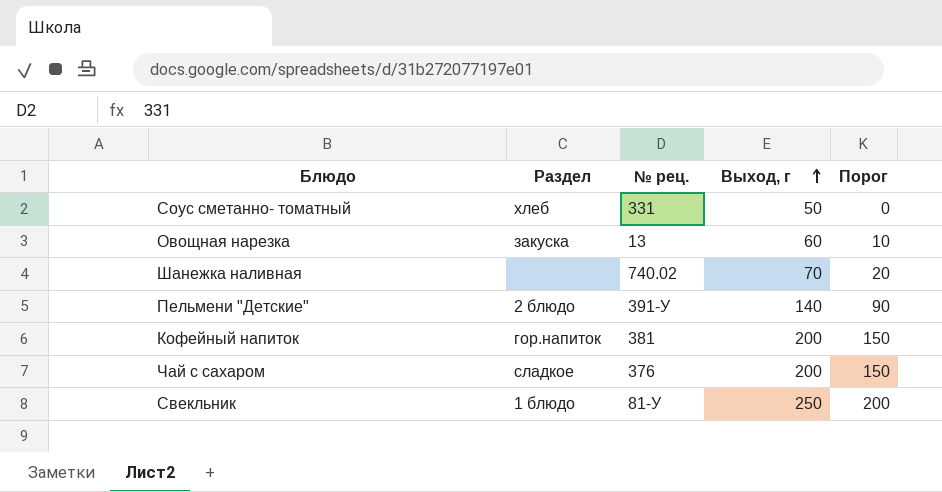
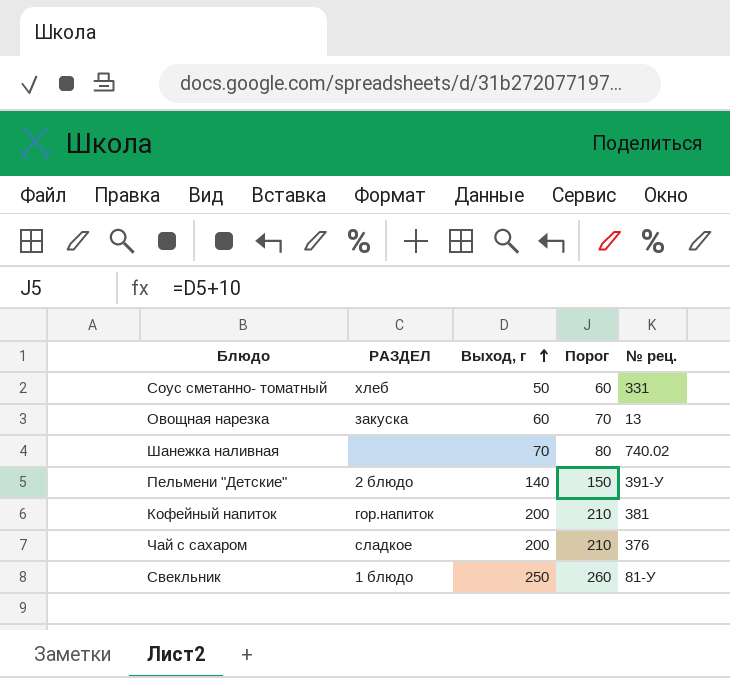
column name: Раздел -> РАЗДЕЛ
column Порог | formula: [Выход, г] - 50 -> [Выход, г] + 10
column № рец. | position: 3 -> 5

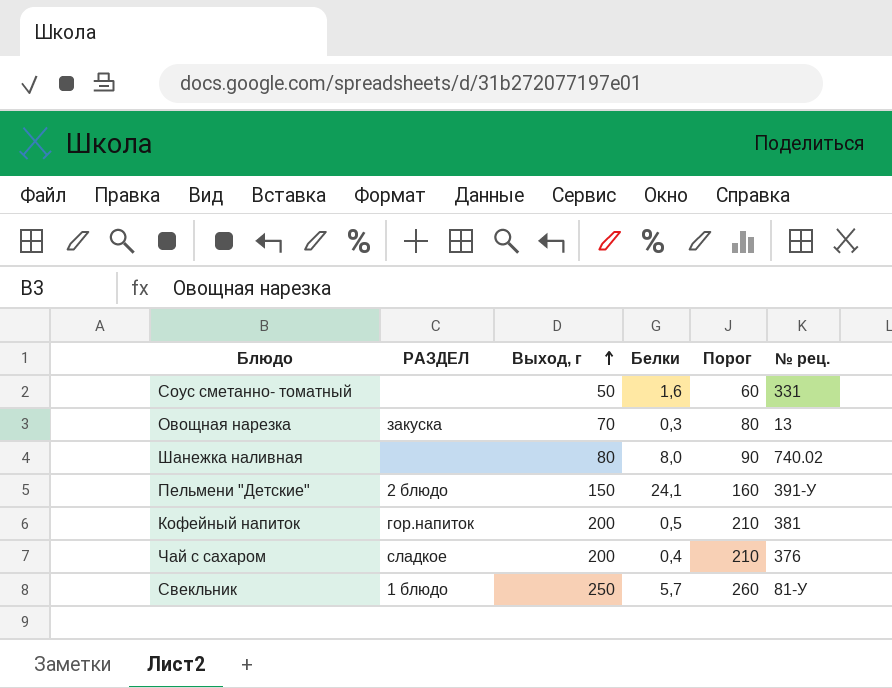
column Белки | position: none -> 4
Соус сметанно- томатный | РАЗДЕЛ: хлеб -> none
Овощная нарезка | Выход, г: 60 -> 70
Овощная нарезка | Порог: 70 -> 80
Шанежка наливная | Выход, г: 70 -> 80
Шанежка наливная | Порог: 80 -> 90
Пельмени "Детские" | Выход, г: 140 -> 150
Пельмени "Детские" | Порог: 150 -> 160

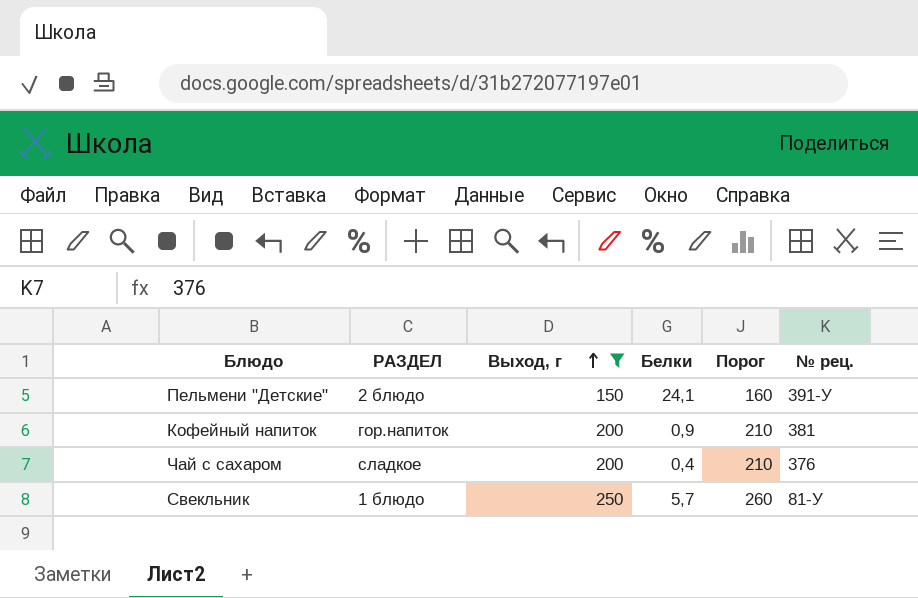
filter: none -> Выход, г >= 150
Кофейный напиток | Белки: 0,5 -> 0,9

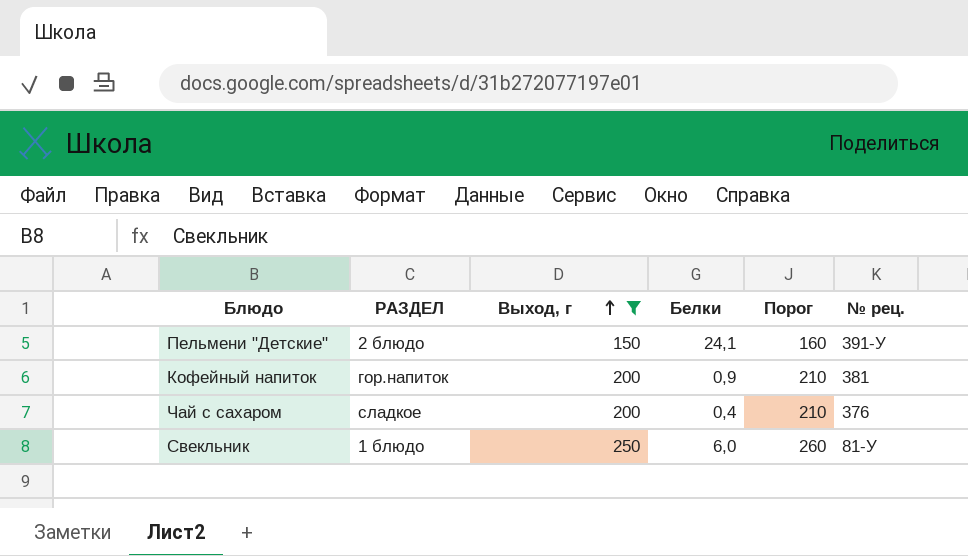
Свекльник | Белки: 5,7 -> 6,0

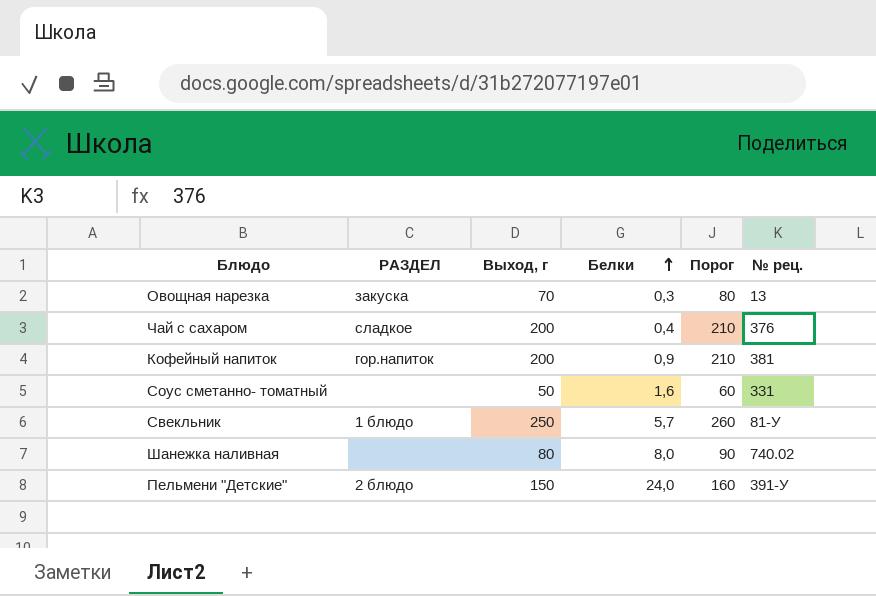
filter: Выход, г >= 150 -> none
row order: Выход, г ascending -> Белки ascending
Свекльник | Белки: 6,0 -> 5,7
Пельмени "Детские" | Белки: 24,1 -> 24,0

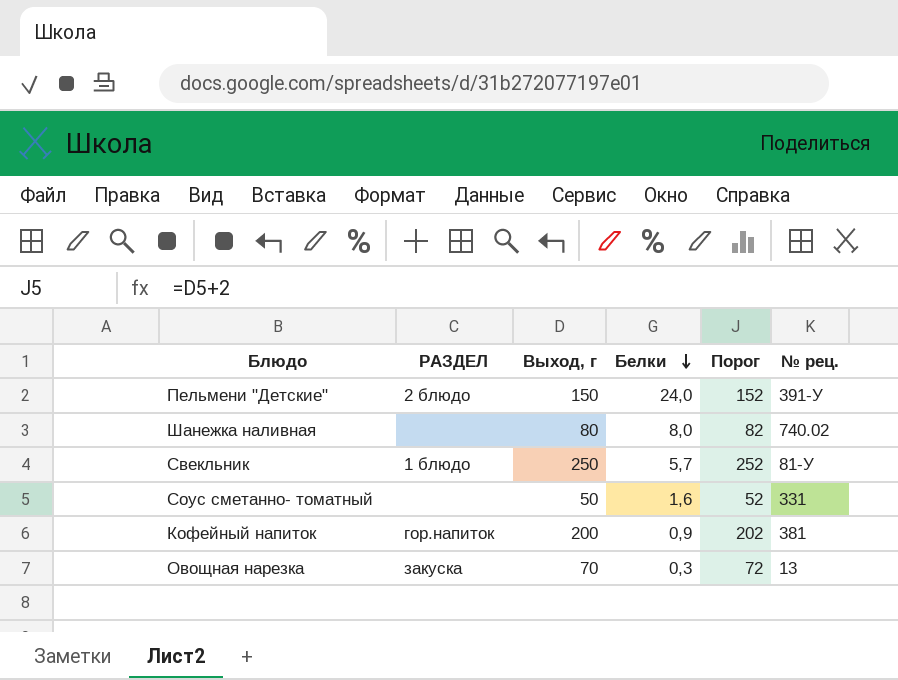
row order: Белки ascending -> Белки descending
column Порог | formula: [Выход, г] + 10 -> [Выход, г] + 2
row Чай с сахаром: сладкое | 200 | 0,4 | 210 | 376 -> none

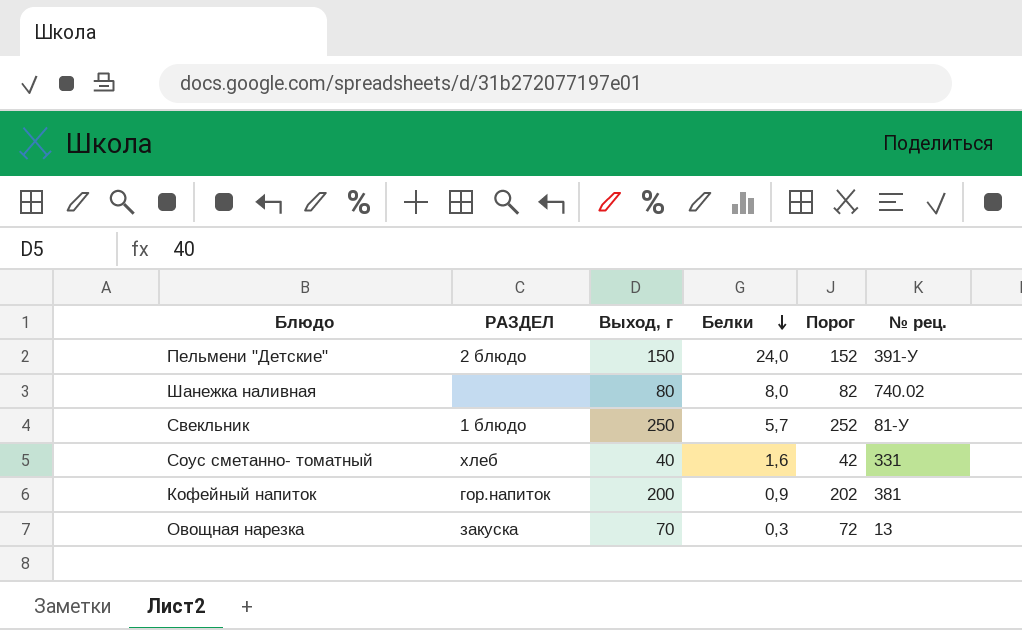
Соус сметанно- томатный | РАЗДЕЛ: none -> хлеб
Соус сметанно- томатный | Выход, г: 50 -> 40
Соус сметанно- томатный | Порог: 52 -> 42

